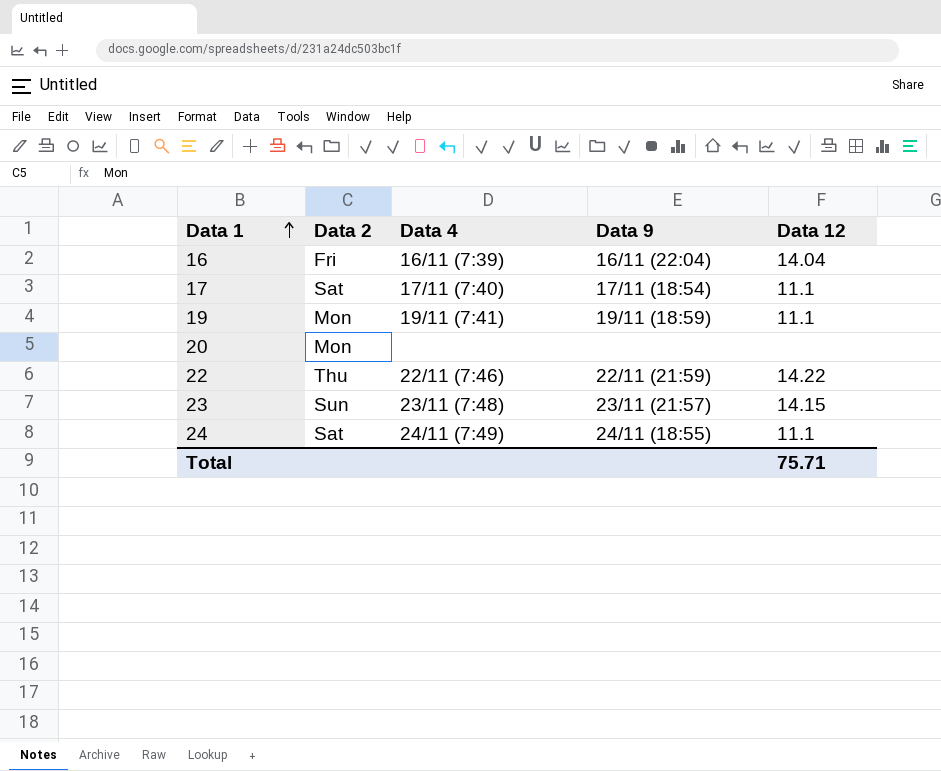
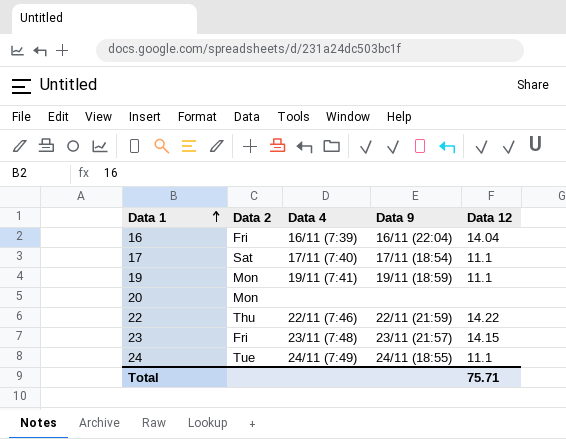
23 | Data 2: Sun -> Fri
24 | Data 2: Sat -> Tue

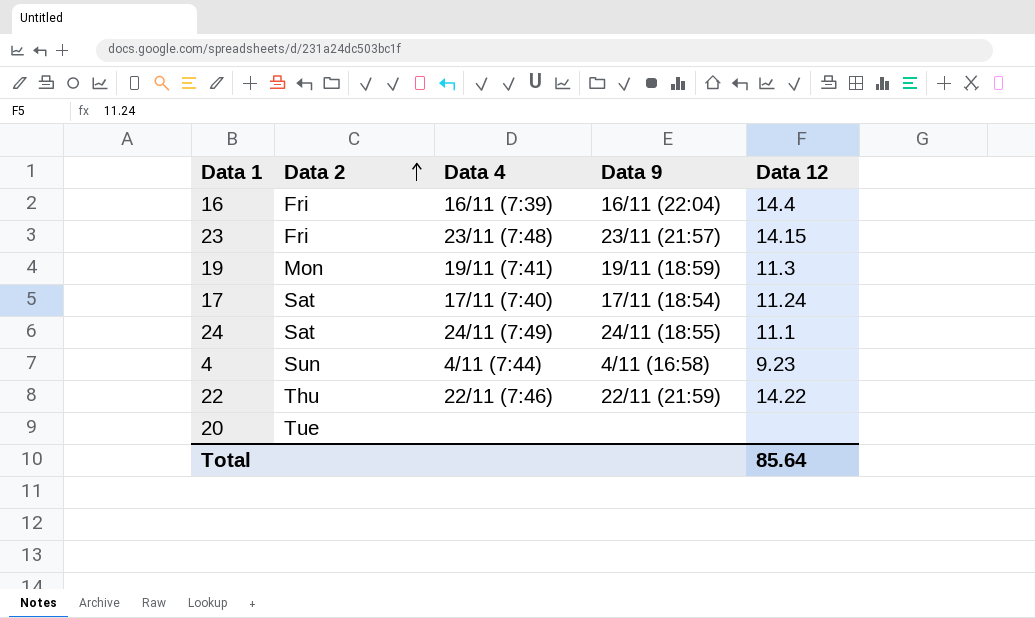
row order: Data 1 ascending -> Data 2 ascending
16 | Data 12: 14.04 -> 14.4
19 | Data 12: 11.1 -> 11.3
17 | Data 12: 11.1 -> 11.24
24 | Data 2: Tue -> Sat
row 4: none -> Sun | 4/11 (7:44) | 4/11 (16:58) | 9.23
20 | Data 2: Mon -> Tue
Total | Data 12: 75.71 -> 85.64

